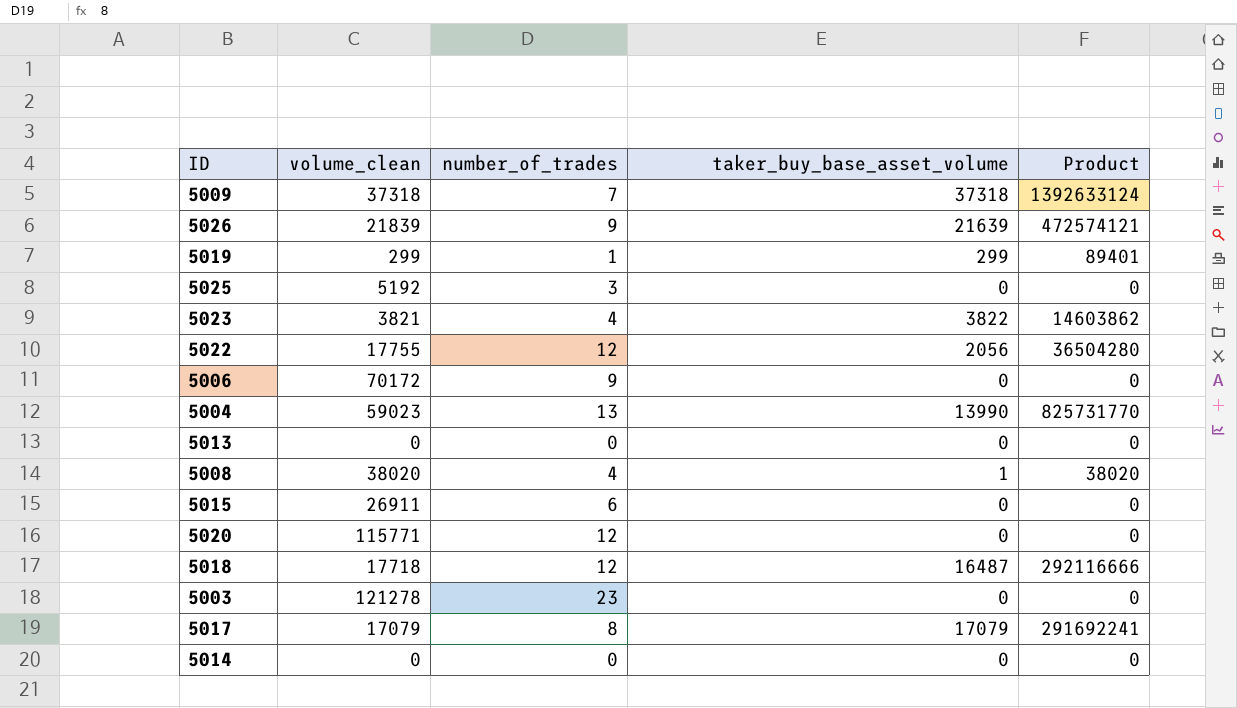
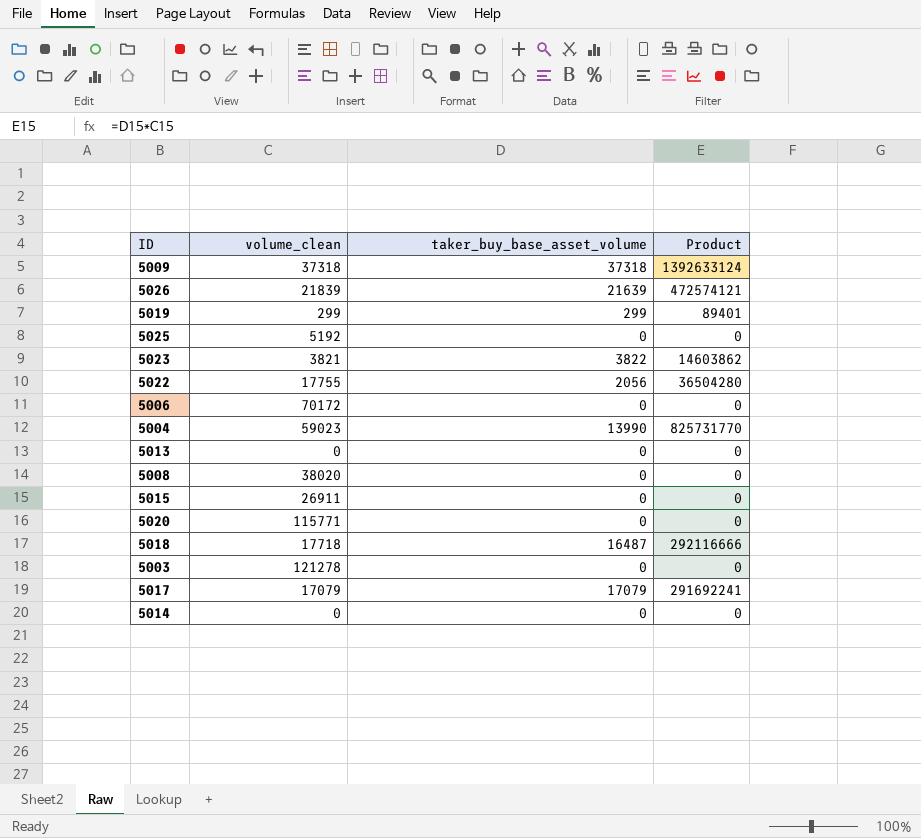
column number_of_trades | position: 3 -> none
5008 | taker_buy_base_asset_volume: 1 -> 0
5008 | Product: 38020 -> 0

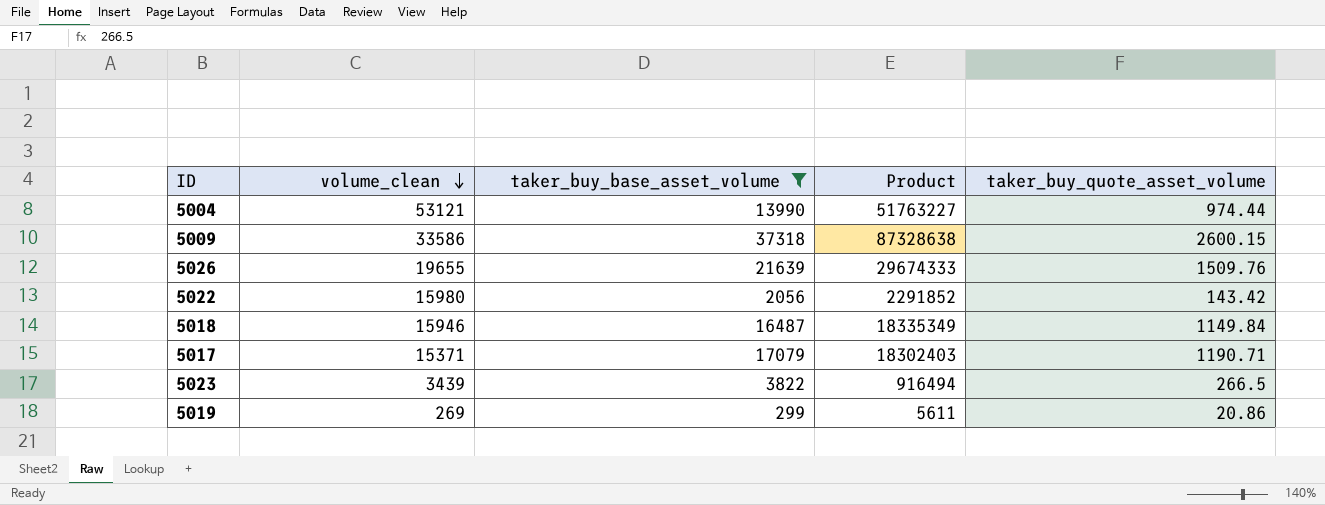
filter: none -> taker_buy_base_asset_volume != 0
row order: none -> volume_clean descending
column Product | formula: [volume_clean] * [taker_buy_base_asset_volume] -> [volume_clean] * [taker_buy_quote_asset_volume]
column taker_buy_quote_asset_volume | position: none -> 5
5004 | volume_clean: 59023 -> 53121
5009 | volume_clean: 37318 -> 33586
5026 | volume_clean: 21839 -> 19655
5022 | volume_clean: 17755 -> 15980
5018 | volume_clean: 17718 -> 15946
5017 | volume_clean: 17079 -> 15371
5023 | volume_clean: 3821 -> 3439
5019 | volume_clean: 299 -> 269

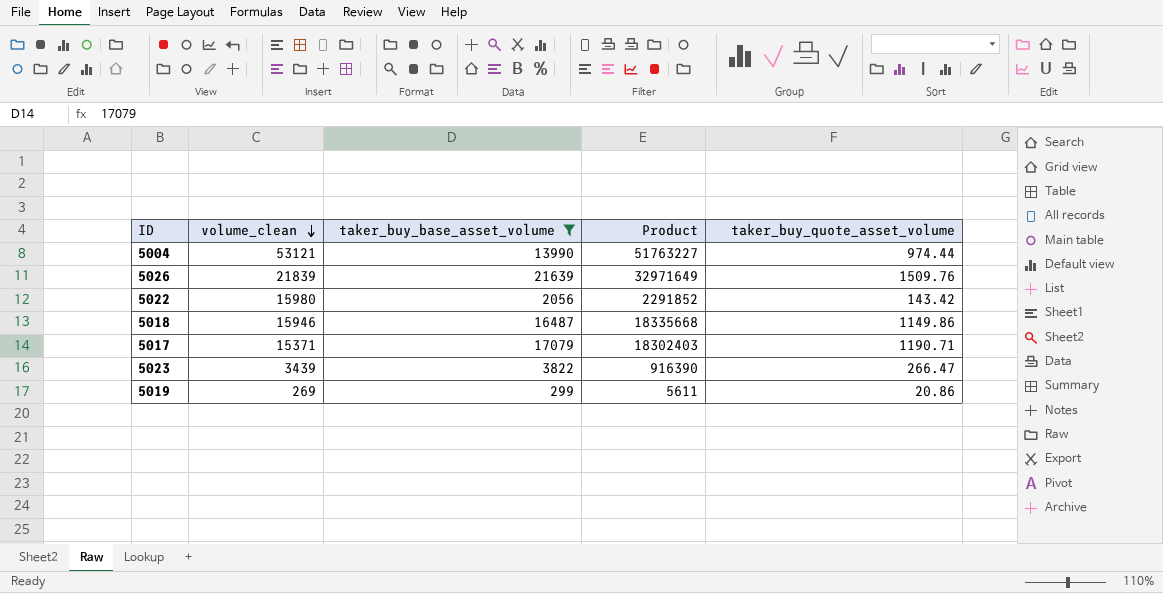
row 5009: 33586 | 37318 | 87328638 | 2600.15 -> none
5026 | volume_clean: 19655 -> 21839
5026 | Product: 29674333 -> 32971649
5018 | Product: 18335349 -> 18335668
5018 | taker_buy_quote_asset_volume: 1149.84 -> 1149.86
5023 | Product: 916494 -> 916390
5023 | taker_buy_quote_asset_volume: 266.5 -> 266.47

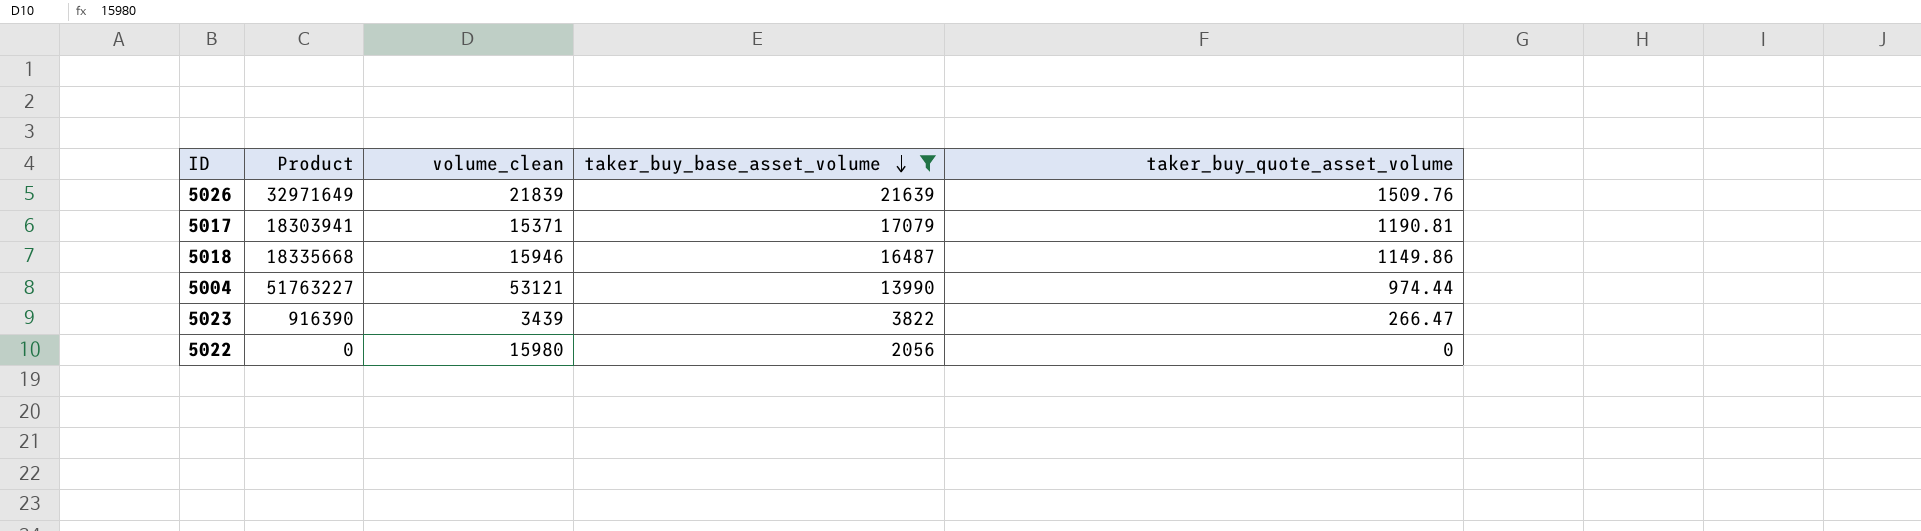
row order: volume_clean descending -> taker_buy_base_asset_volume descending
column Product | position: 4 -> 2
row 5019: 269 | 299 | 5611 | 20.86 -> none
5017 | Product: 18302403 -> 18303941
5017 | taker_buy_quote_asset_volume: 1190.71 -> 1190.81
5022 | Product: 2291852 -> 0
5022 | taker_buy_quote_asset_volume: 143.42 -> 0

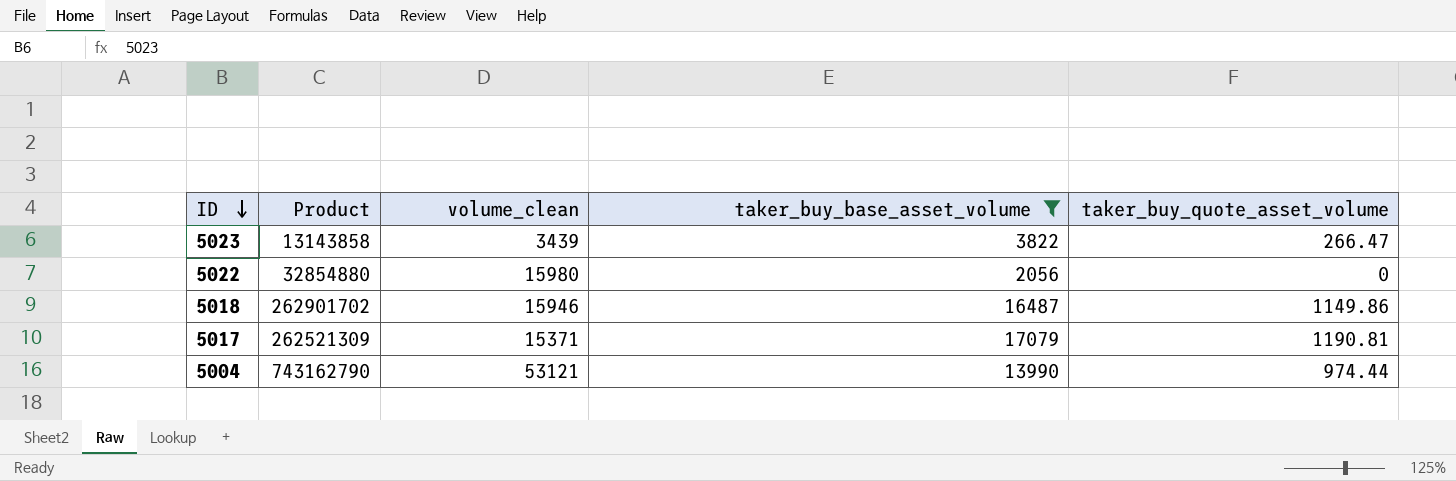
row order: taker_buy_base_asset_volume descending -> ID descending
column Product | formula: [volume_clean] * [taker_buy_quote_asset_volume] -> [volume_clean] * [taker_buy_base_asset_volume]
row 5026: 32971649 | 21839 | 21639 | 1509.76 -> none

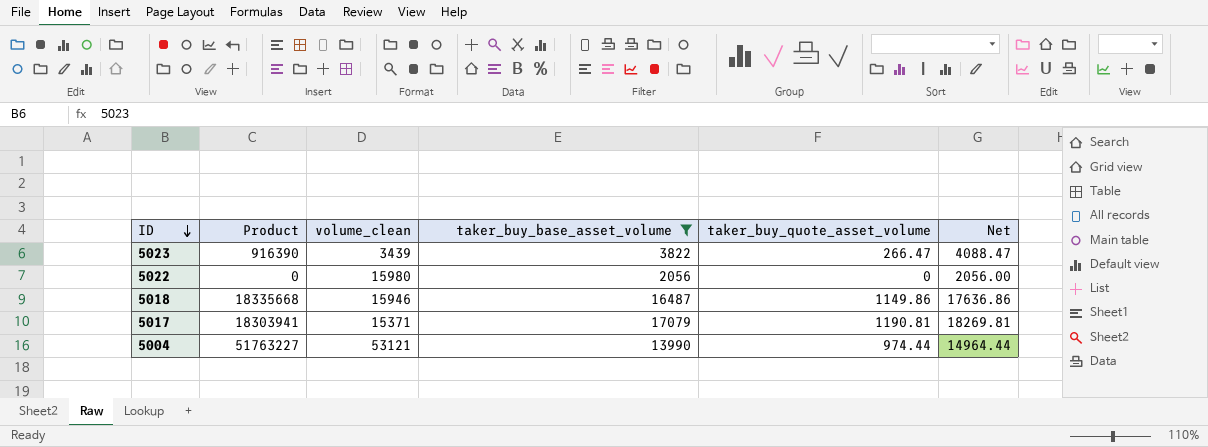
column Product | formula: [volume_clean] * [taker_buy_base_asset_volume] -> [volume_clean] * [taker_buy_quote_asset_volume]
column Net | formula: none -> [taker_buy_base_asset_volume] + [taker_buy_quote_asset_volume]

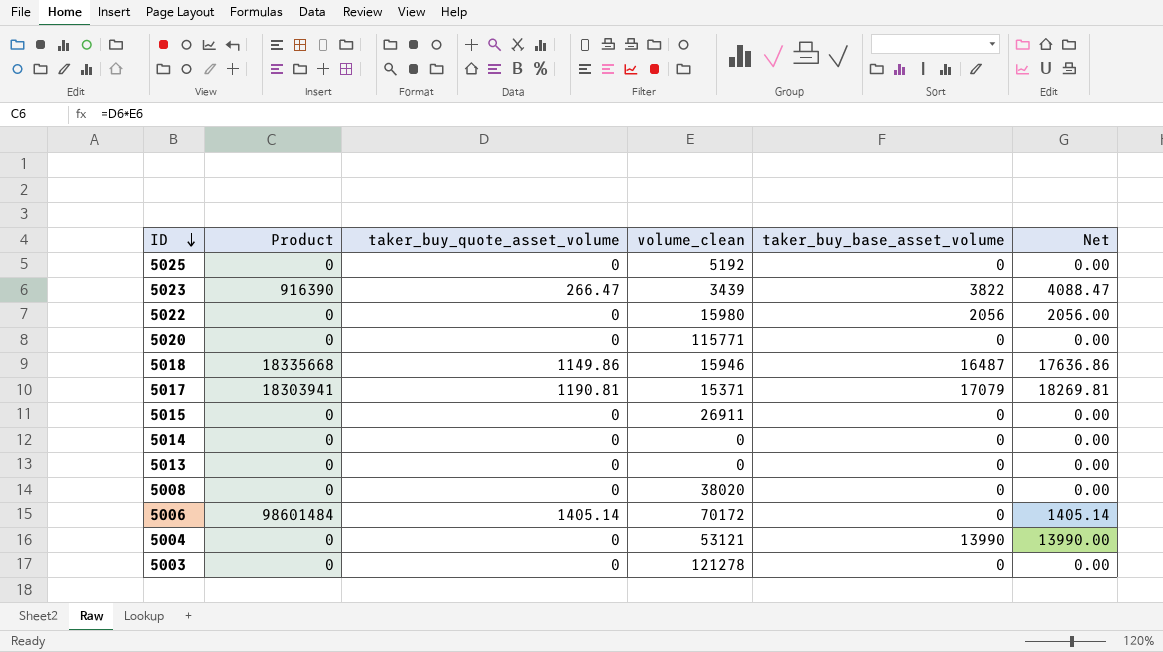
filter: taker_buy_base_asset_volume != 0 -> none
column taker_buy_quote_asset_volume | position: 5 -> 3
5004 | Product: 51763227 -> 0
5004 | taker_buy_quote_asset_volume: 974.44 -> 0
5004 | Net: 14964.44 -> 13990.00

